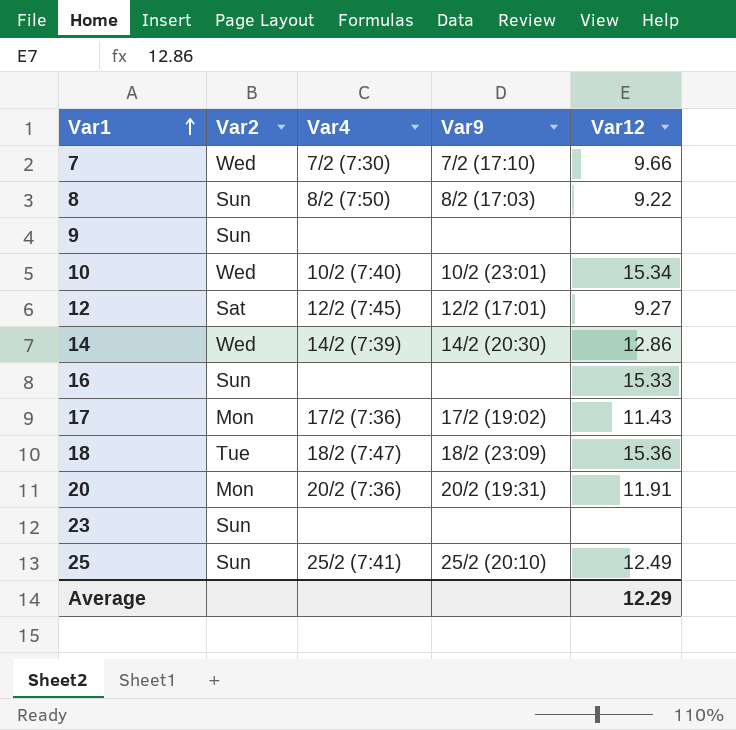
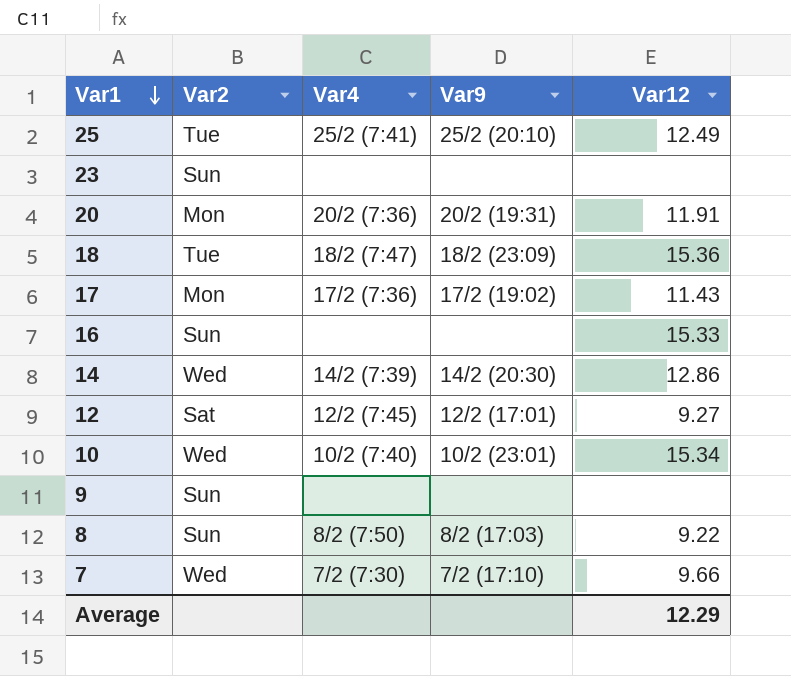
row order: Var1 ascending -> Var1 descending
25 | Var2: Sun -> Tue

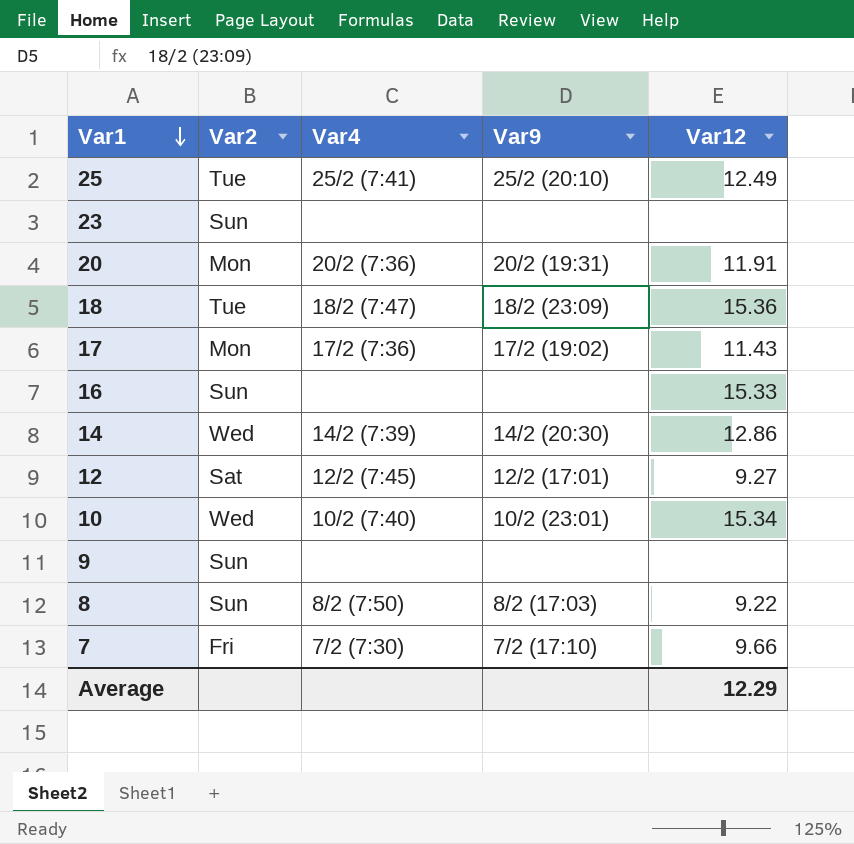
7 | Var2: Wed -> Fri

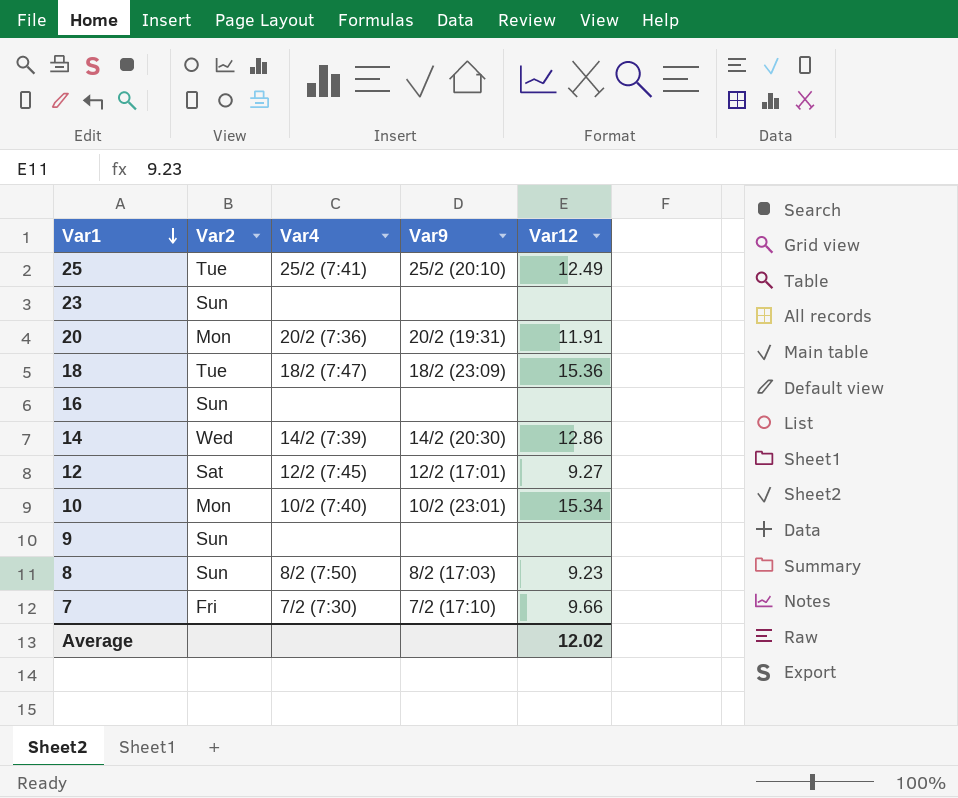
row 17: Mon | 17/2 (7:36) | 17/2 (19:02) | 11.43 -> none
16 | Var12: 15.33 -> none
10 | Var2: Wed -> Mon
8 | Var12: 9.22 -> 9.23
Average | Var12: 12.29 -> 12.02

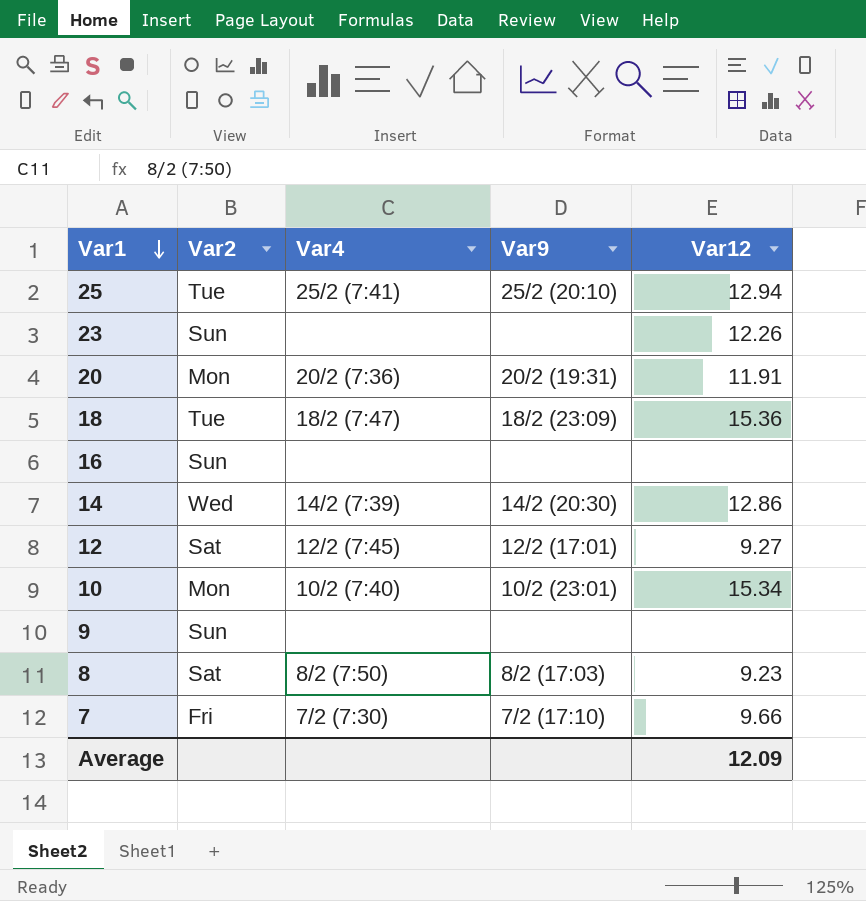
25 | Var12: 12.49 -> 12.94
23 | Var12: none -> 12.26
8 | Var2: Sun -> Sat
Average | Var12: 12.02 -> 12.09

